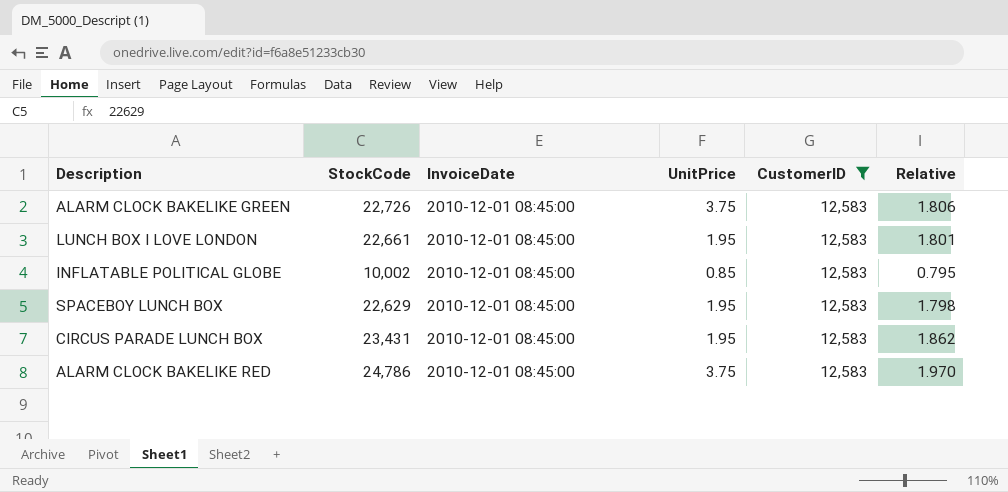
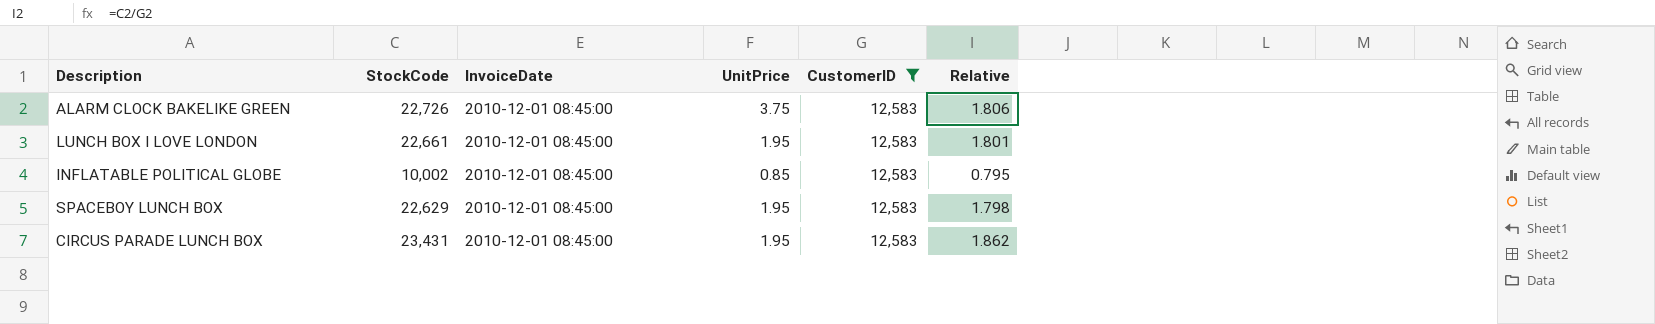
row ALARM CLOCK BAKELIKE RED: 24,786 | 2010-12-01 08:45:00 | 3.75 | 12,583 | 1.970 -> none

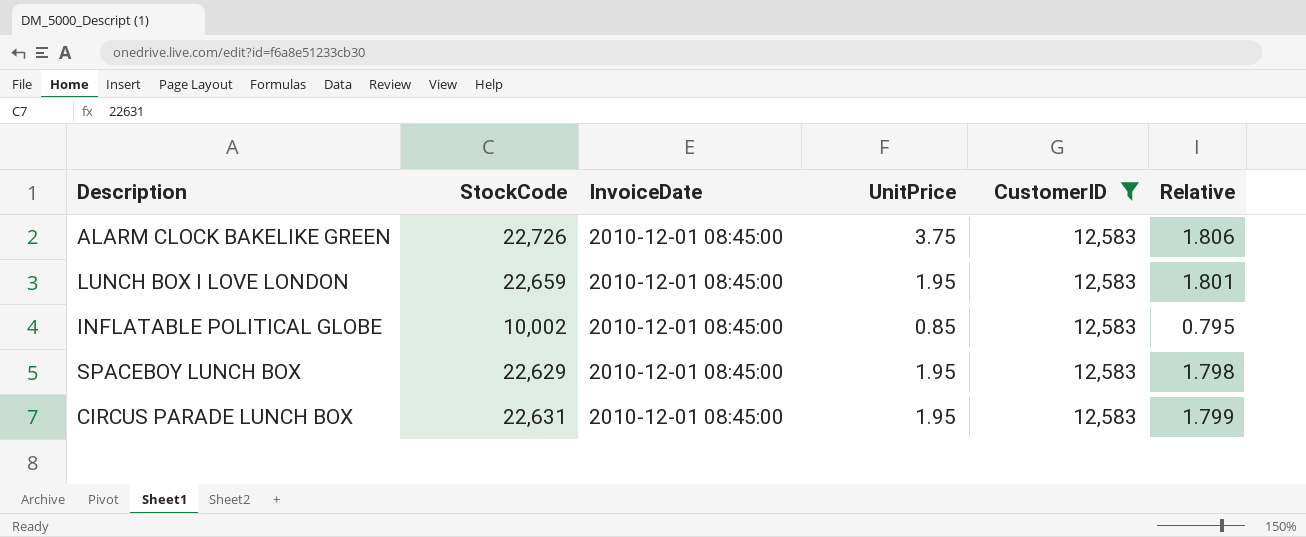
LUNCH BOX I LOVE LONDON | StockCode: 22,661 -> 22,659
CIRCUS PARADE LUNCH BOX | StockCode: 23,431 -> 22,631
CIRCUS PARADE LUNCH BOX | Relative: 1.862 -> 1.799

